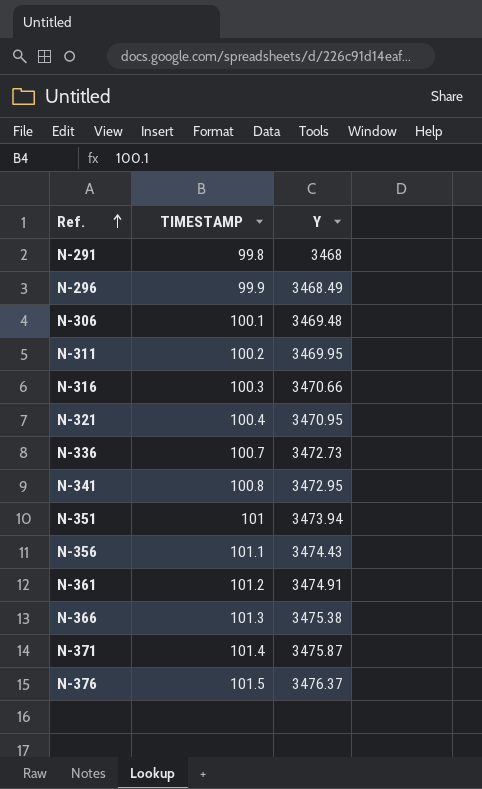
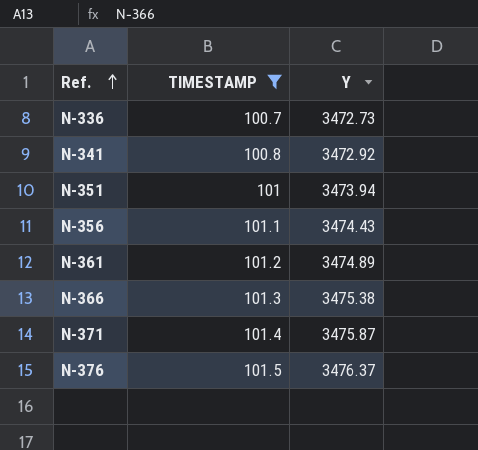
filter: none -> TIMESTAMP >= 100.7
N-341 | Y: 3472.95 -> 3472.92
N-361 | Y: 3474.91 -> 3474.89

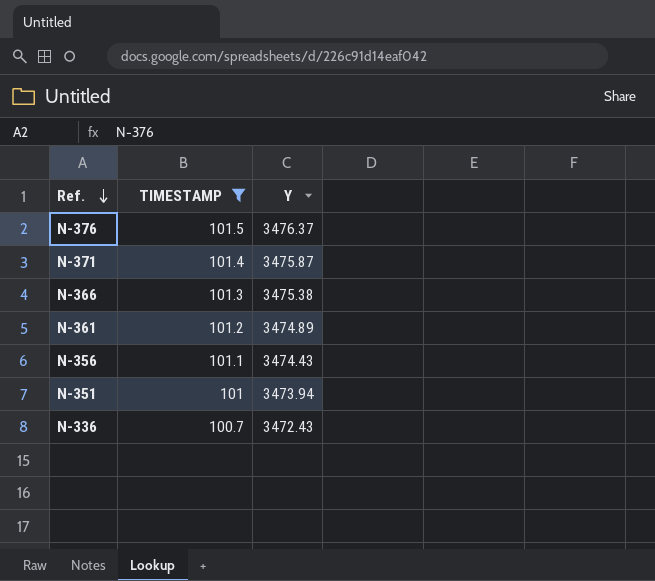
row order: Ref. ascending -> Ref. descending
row N-341: 100.8 | 3472.92 -> none
N-336 | Y: 3472.73 -> 3472.43

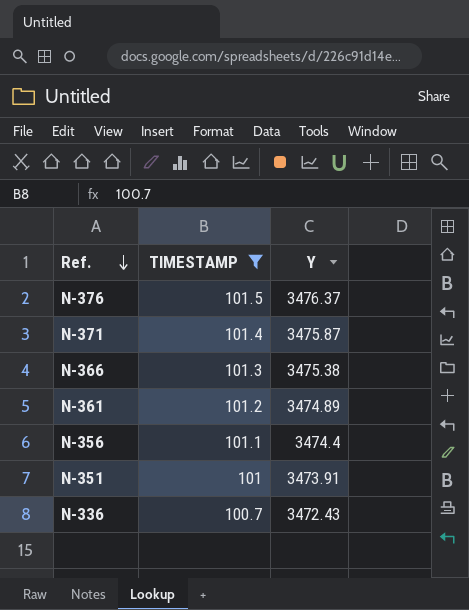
N-356 | Y: 3474.43 -> 3474.4
N-351 | Y: 3473.94 -> 3473.91

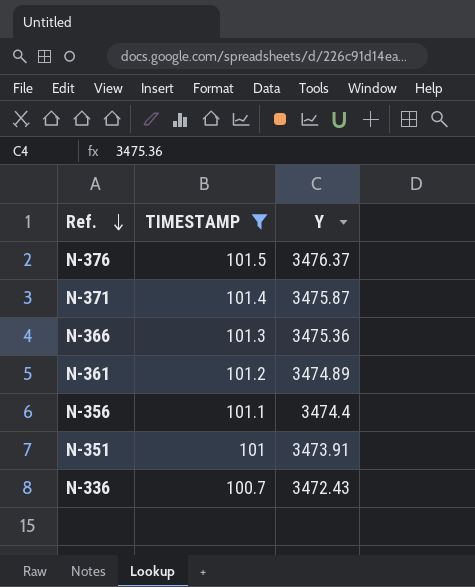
N-366 | Y: 3475.38 -> 3475.36

